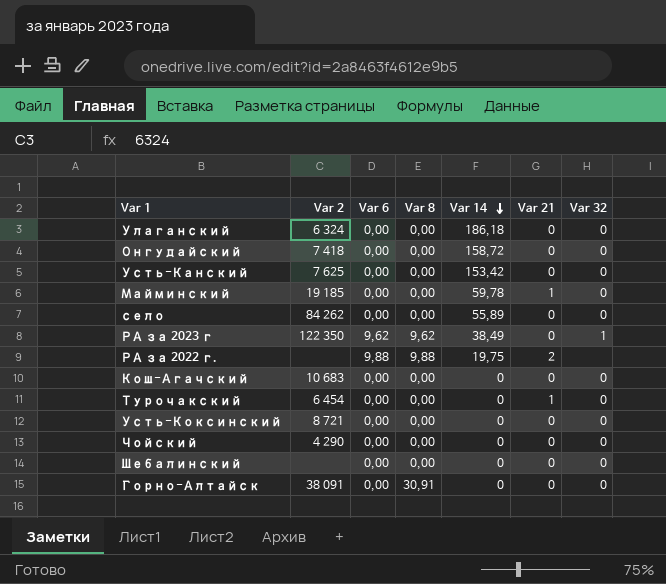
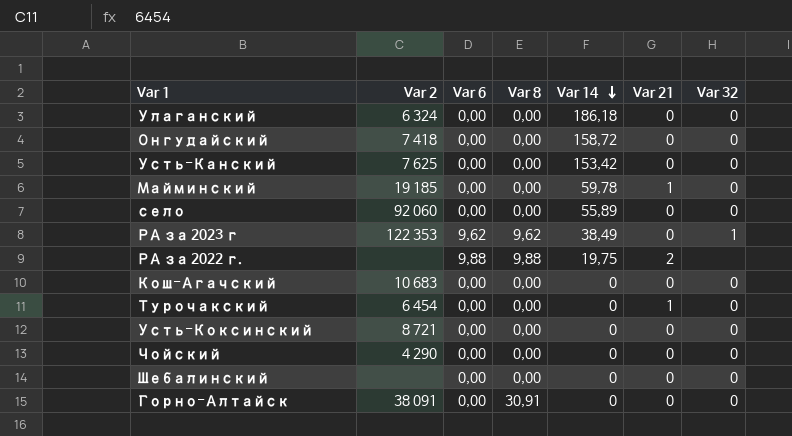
село | Var 2: 84 262 -> 92 060
РА за 2023 г | Var 2: 122 350 -> 122 353

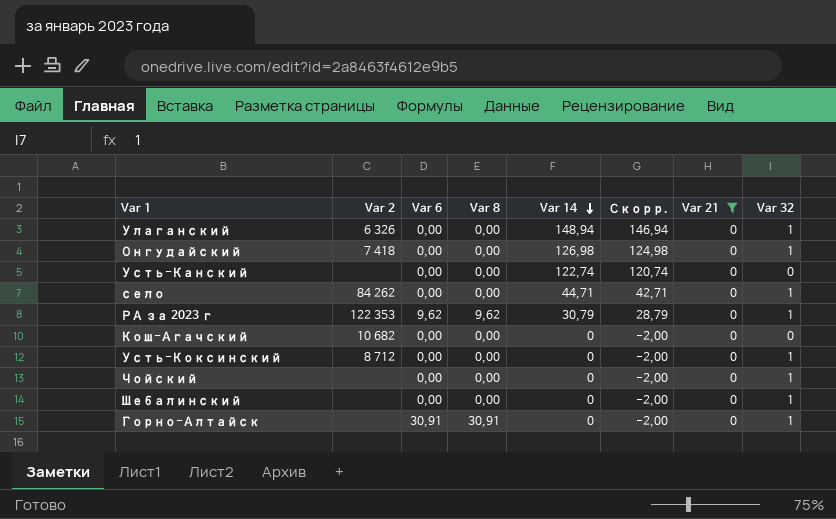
filter: none -> Var 21 = 0
column Скорр. | formula: none -> [Var 14] - 2
Улаганский | Var 2: 6 324 -> 6 326
Улаганский | Var 14: 186,18 -> 148,94
Улаганский | Var 32: 0 -> 1
Онгудайский | Var 14: 158,72 -> 126,98
Онгудайский | Var 32: 0 -> 1
Усть-Канский | Var 2: 7 625 -> none
Усть-Канский | Var 14: 153,42 -> 122,74
село | Var 2: 92 060 -> 84 262
село | Var 14: 55,89 -> 44,71
село | Var 32: 0 -> 1
РА за 2023 г | Var 14: 38,49 -> 30,79
Кош-Агачский | Var 2: 10 683 -> 10 682
Усть-Коксинский | Var 2: 8 721 -> 8 712
Усть-Коксинский | Var 32: 0 -> 1
Чойский | Var 2: 4 290 -> none
Чойский | Var 32: 0 -> 1
Шебалинский | Var 32: 0 -> 1
Горно-Алтайск | Var 2: 38 091 -> none
Горно-Алтайск | Var 6: 0,00 -> 30,91
Горно-Алтайск | Var 32: 0 -> 1

